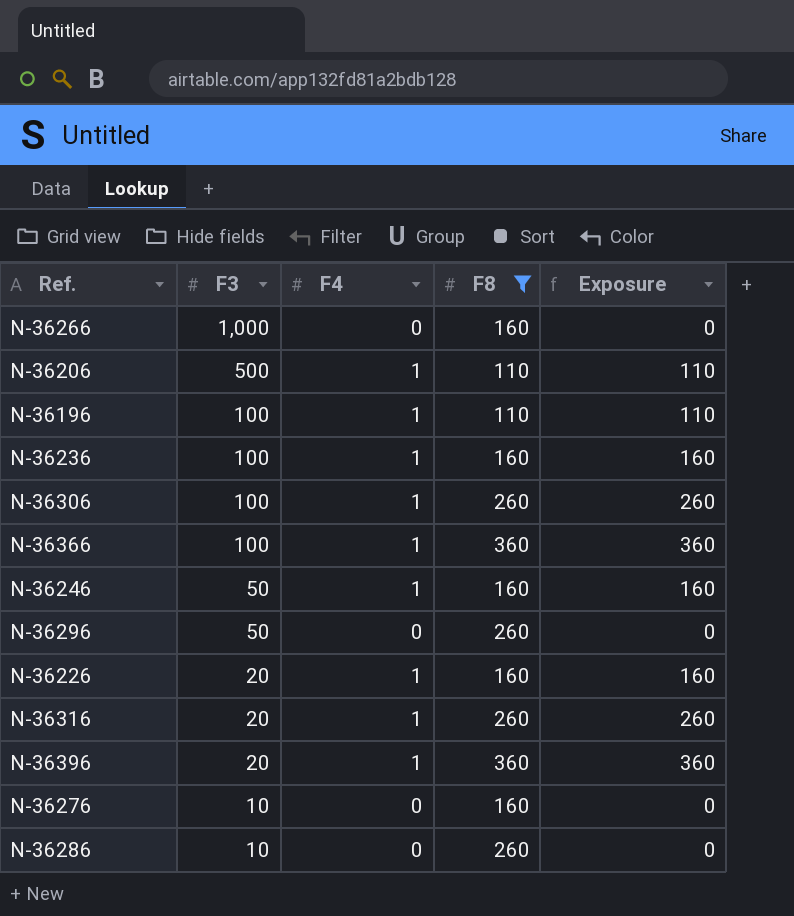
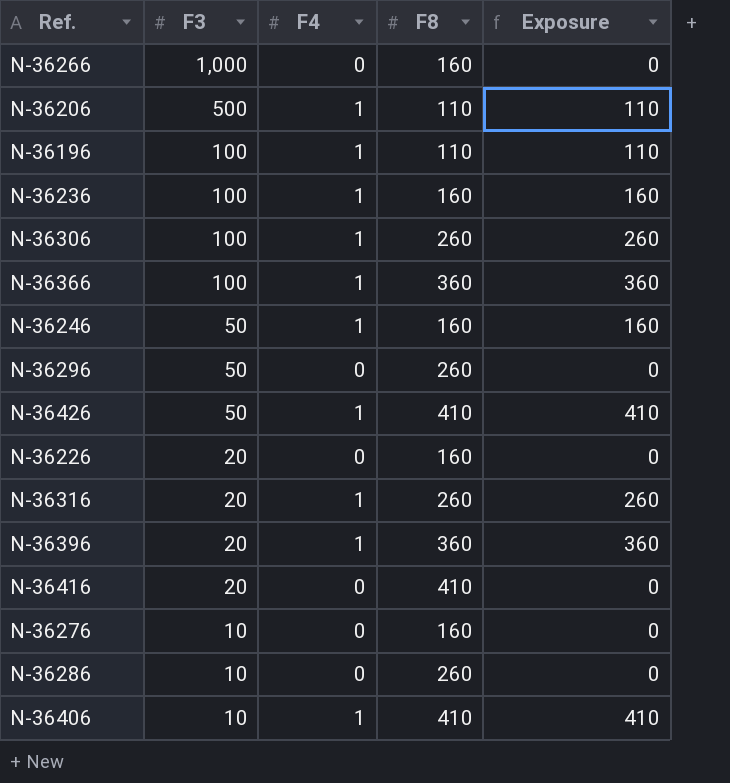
filter: F8 != 410 -> none
N-36226 | F4: 1 -> 0
N-36226 | Exposure: 160 -> 0

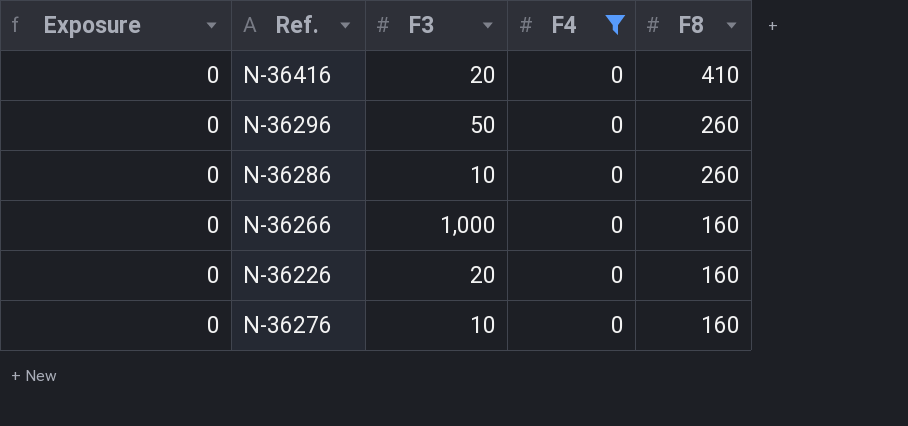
filter: none -> F4 = 0
row order: F3 descending -> F8 descending
column Exposure | position: 5 -> 1

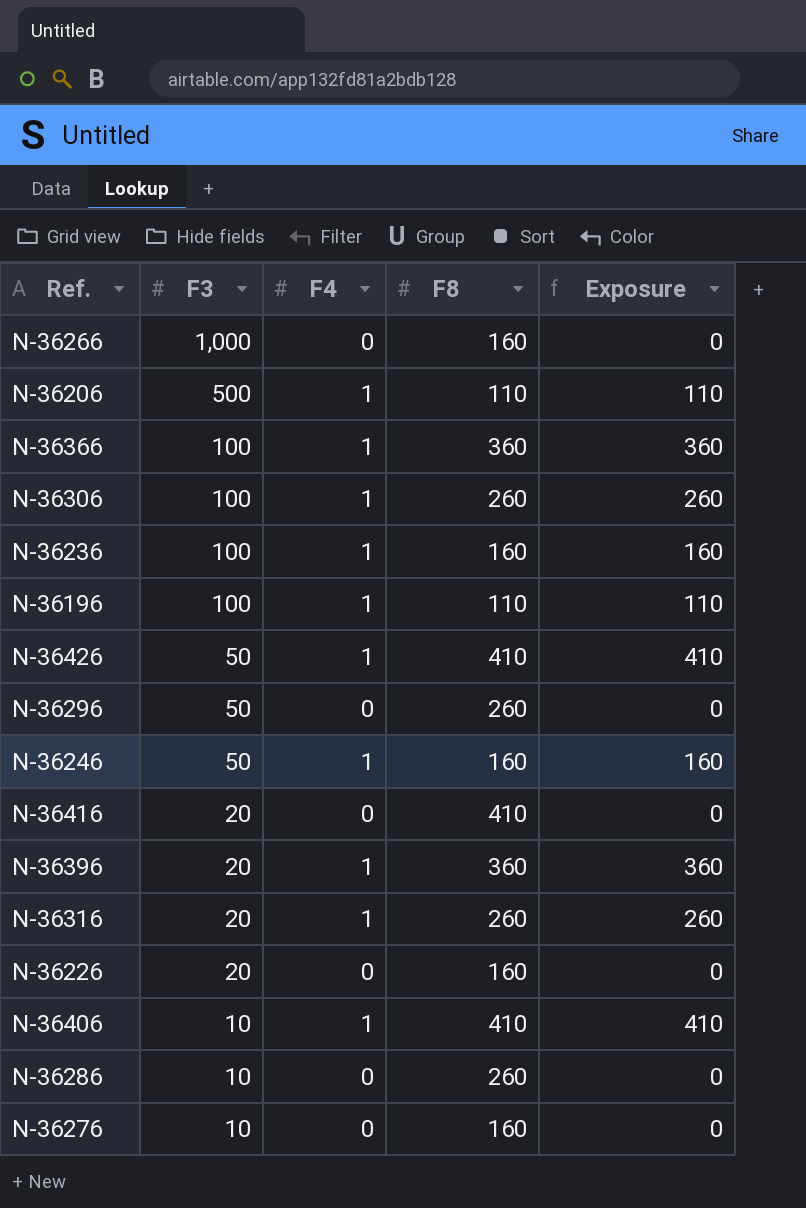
filter: F4 = 0 -> none
row order: F8 descending -> F3 descending
column Exposure | position: 1 -> 5

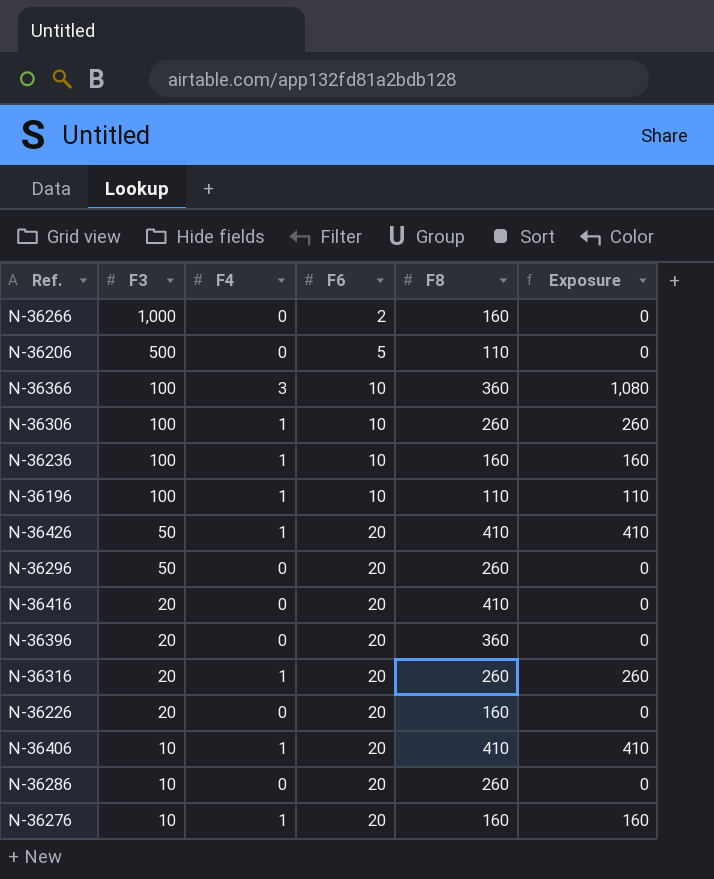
column F6 | position: none -> 4
row N-36246: 50 | 1 | 160 | 160 -> none
N-36206 | F4: 1 -> 0
N-36206 | Exposure: 110 -> 0
N-36366 | F4: 1 -> 3
N-36366 | Exposure: 360 -> 1,080
N-36396 | F4: 1 -> 0
N-36396 | Exposure: 360 -> 0
N-36276 | F4: 0 -> 1
N-36276 | Exposure: 0 -> 160

